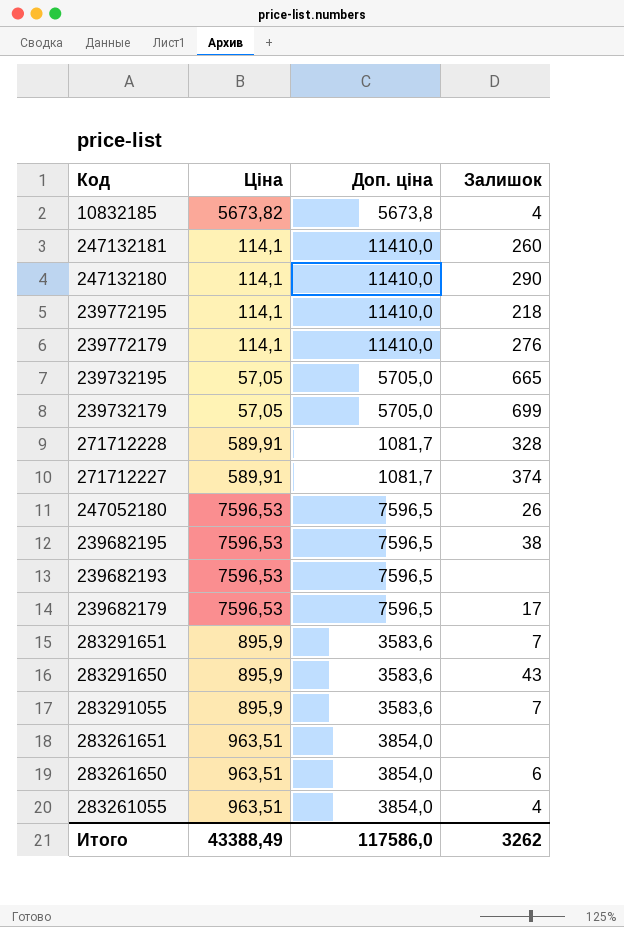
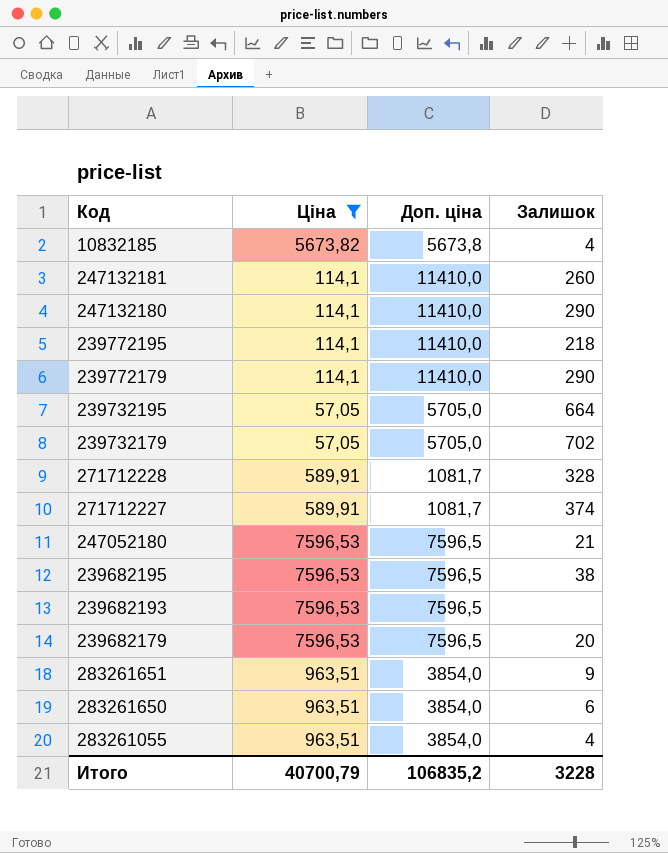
filter: none -> Ціна != 895,9
239772179 | Залишок: 276 -> 290
239732195 | Залишок: 665 -> 664
239732179 | Залишок: 699 -> 702
247052180 | Залишок: 26 -> 21
239682179 | Залишок: 17 -> 20
283261651 | Залишок: none -> 9
Итого | Ціна: 43388,49 -> 40700,79
Итого | Доп. ціна: 117586,0 -> 106835,2
Итого | Залишок: 3262 -> 3228

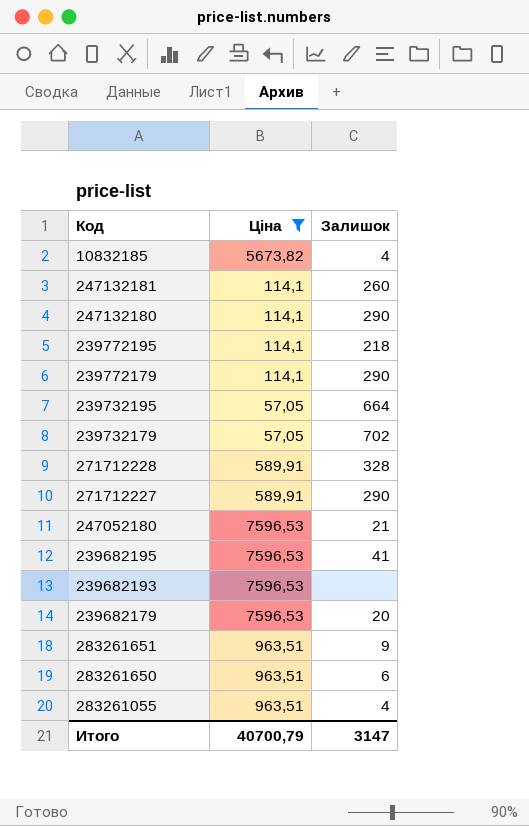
column Доп. ціна | position: 3 -> none
271712227 | Залишок: 374 -> 290
239682195 | Залишок: 38 -> 41
Итого | Залишок: 3228 -> 3147

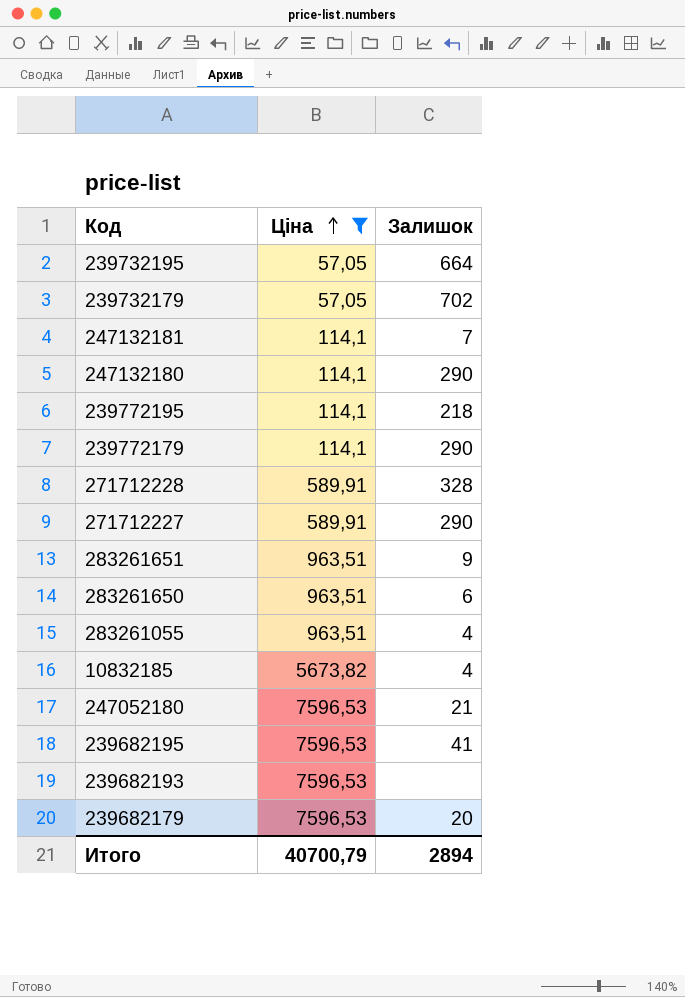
row order: none -> Ціна ascending
247132181 | Залишок: 260 -> 7
Итого | Залишок: 3147 -> 2894

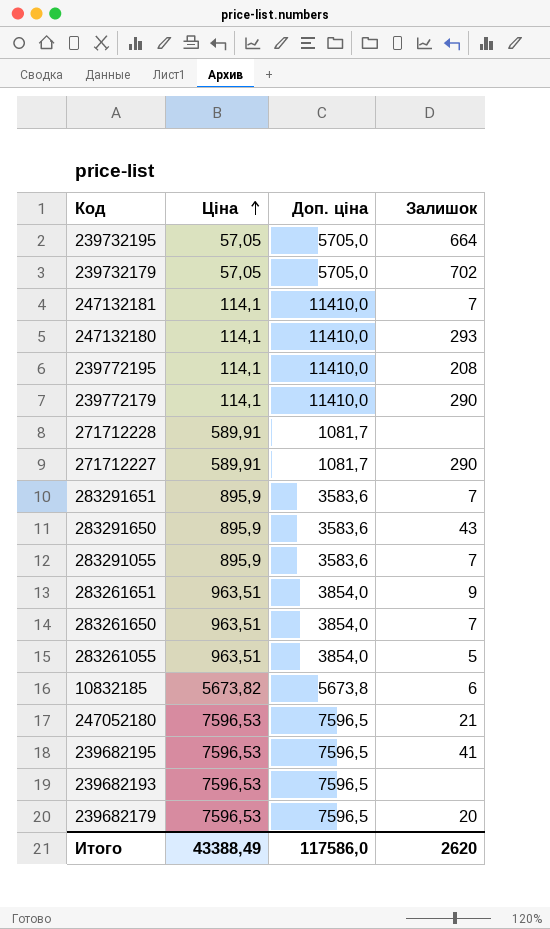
filter: Ціна != 895,9 -> none
column Доп. ціна | position: none -> 3
247132180 | Залишок: 290 -> 293
239772195 | Залишок: 218 -> 208
271712228 | Залишок: 328 -> none
283261650 | Залишок: 6 -> 7
283261055 | Залишок: 4 -> 5
10832185 | Залишок: 4 -> 6
Итого | Ціна: 40700,79 -> 43388,49
Итого | Залишок: 2894 -> 2620

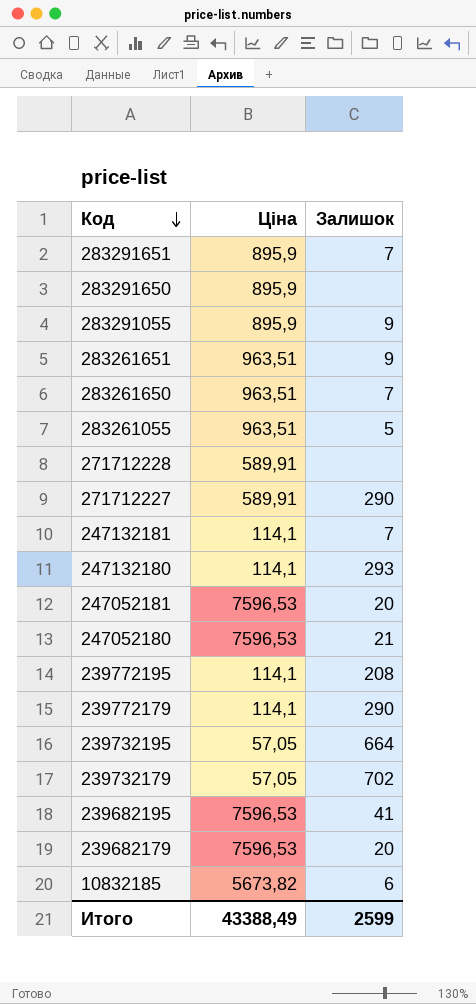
row order: Ціна ascending -> Код descending
column Доп. ціна | position: 3 -> none
row 239682193: 7596,53 | 7596,5 | none -> none
283291650 | Залишок: 43 -> none
283291055 | Залишок: 7 -> 9
row 247052181: none -> 7596,53 | 20
Итого | Залишок: 2620 -> 2599

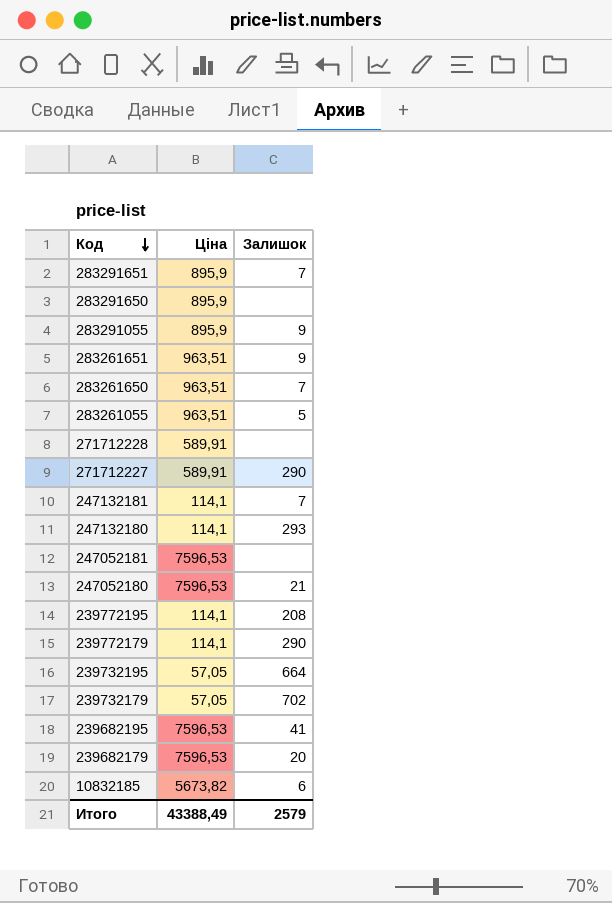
247052181 | Залишок: 20 -> none
Итого | Залишок: 2599 -> 2579

